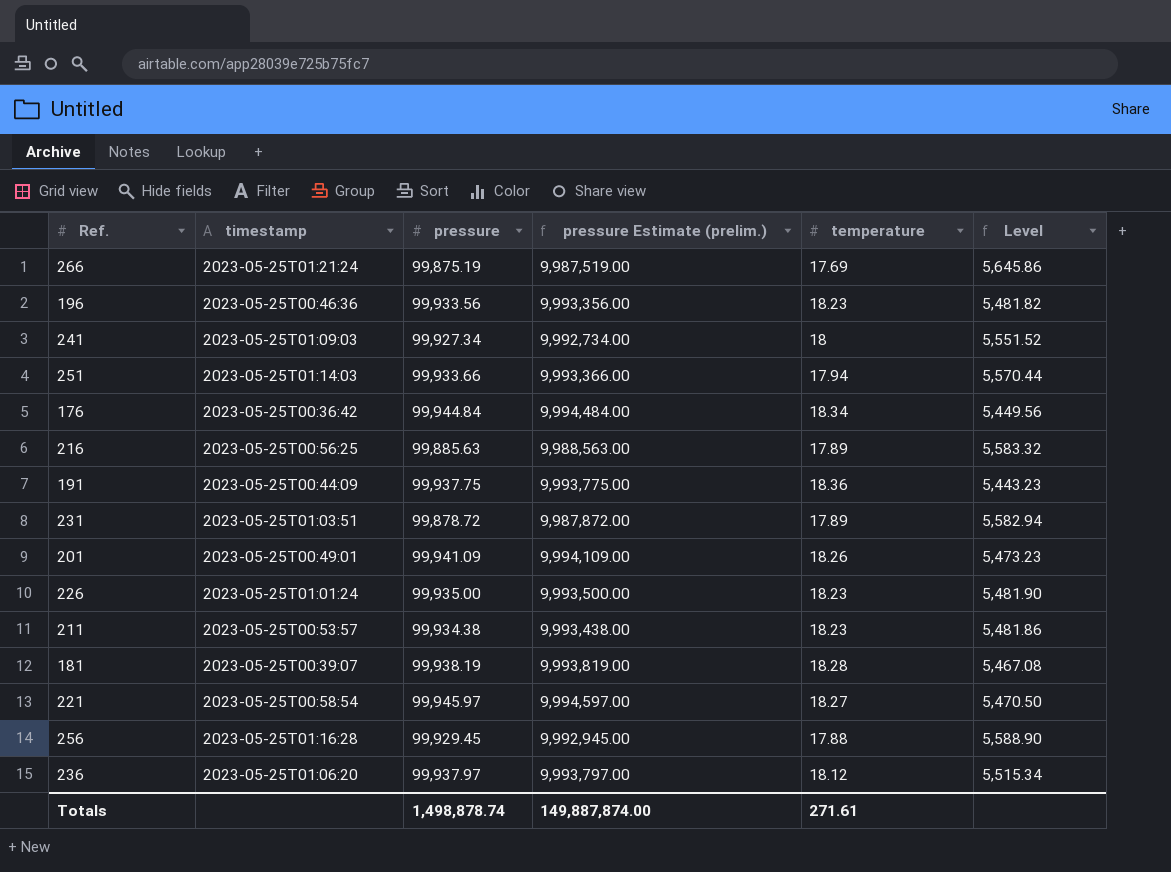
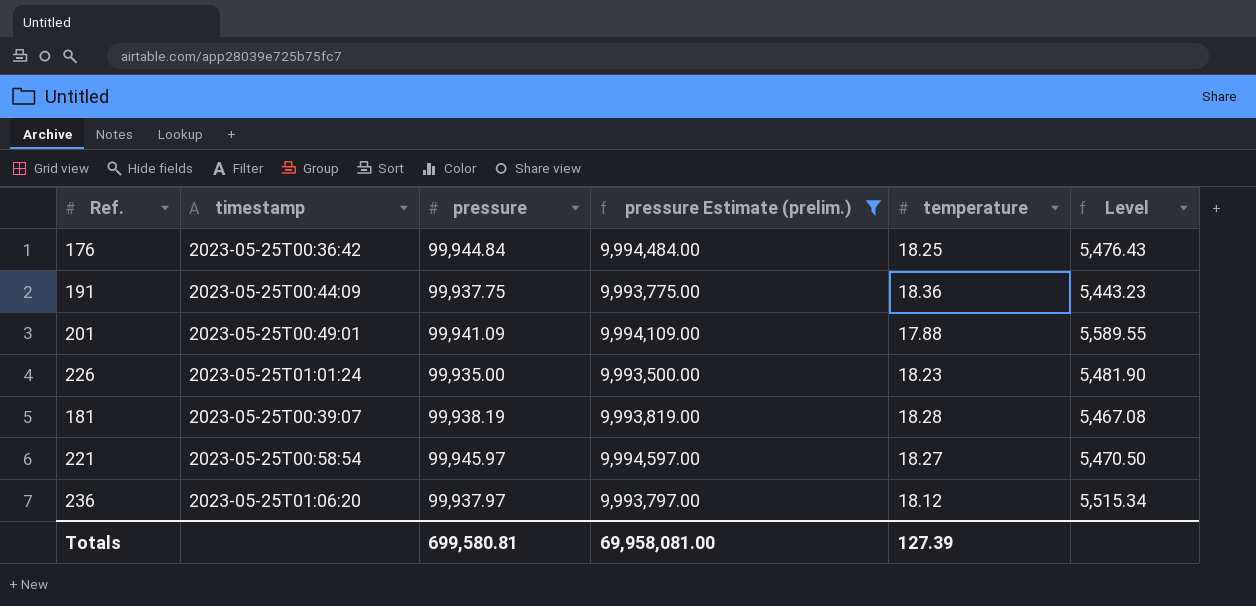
filter: none -> pressure Estimate (prelim.) >= 9,993,500.00
176 | temperature: 18.34 -> 18.25
176 | Level: 5,449.56 -> 5,476.43
201 | temperature: 18.26 -> 17.88
201 | Level: 5,473.23 -> 5,589.55
Totals | pressure: 1,498,878.74 -> 699,580.81
Totals | pressure Estimate (prelim.): 149,887,874.00 -> 69,958,081.00
Totals | temperature: 271.61 -> 127.39

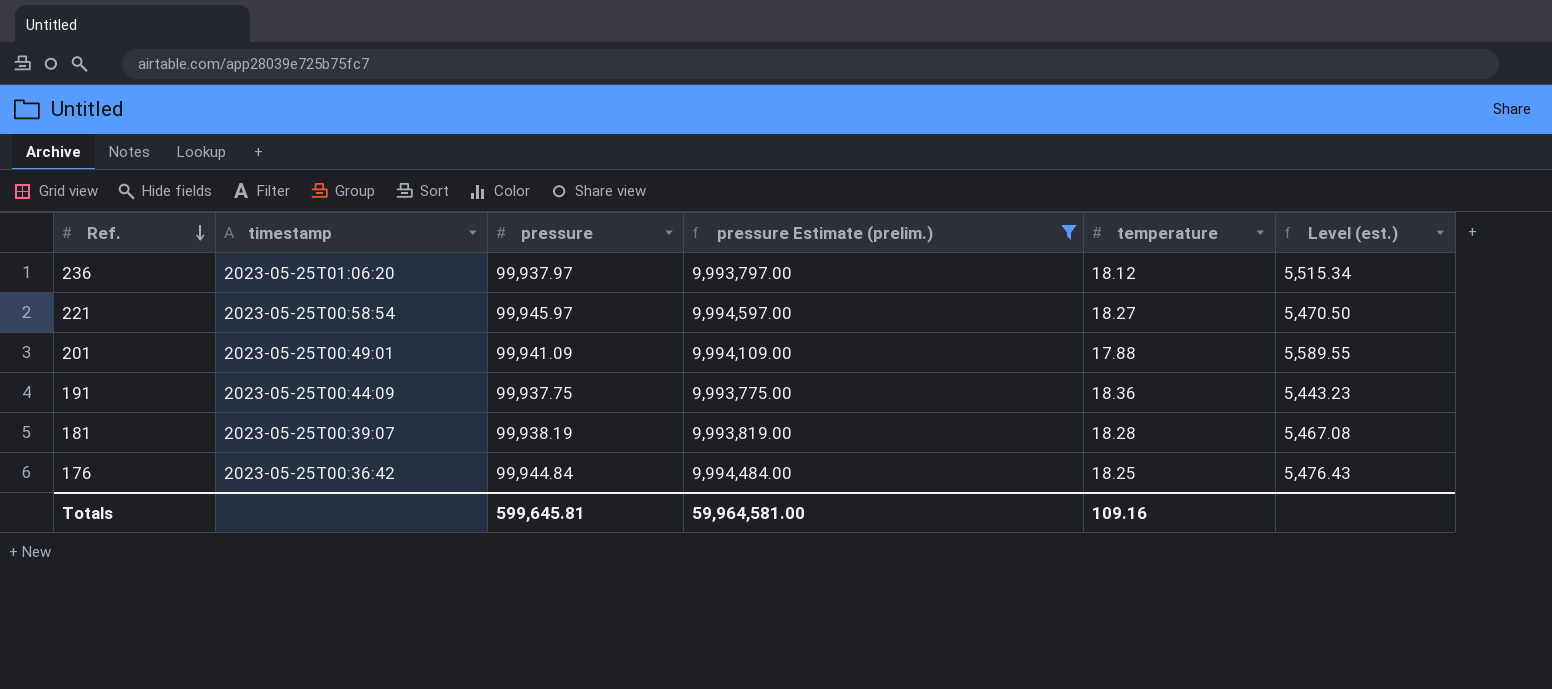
row order: none -> Ref. descending
column name: Level -> Level (est.)
row 226: 2023-05-25T01:01:24 | 99,935.00 | 9,993,500.00 | 18.23 | 5,481.90 -> none
Totals | pressure: 699,580.81 -> 599,645.81
Totals | pressure Estimate (prelim.): 69,958,081.00 -> 59,964,581.00
Totals | temperature: 127.39 -> 109.16

